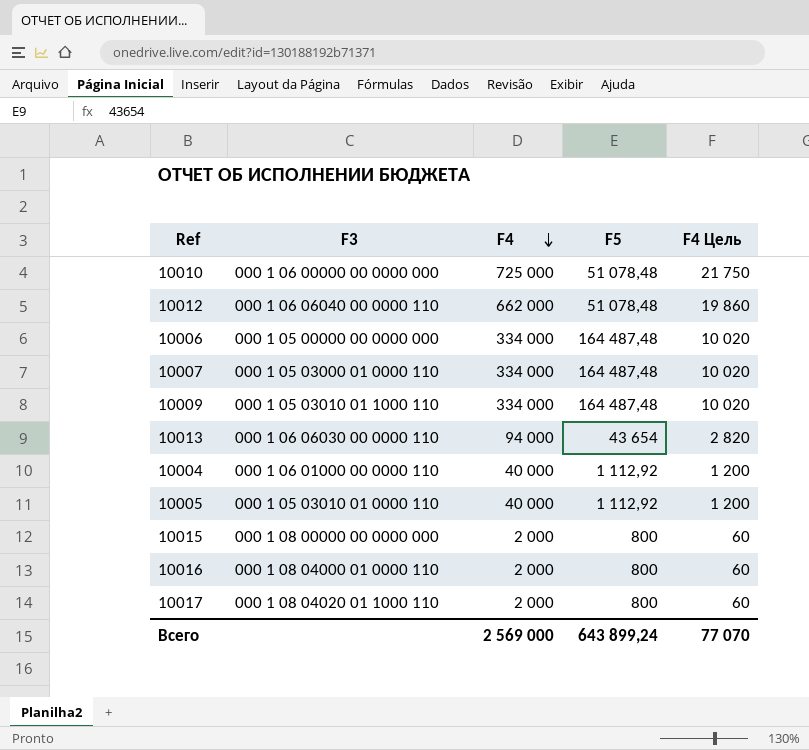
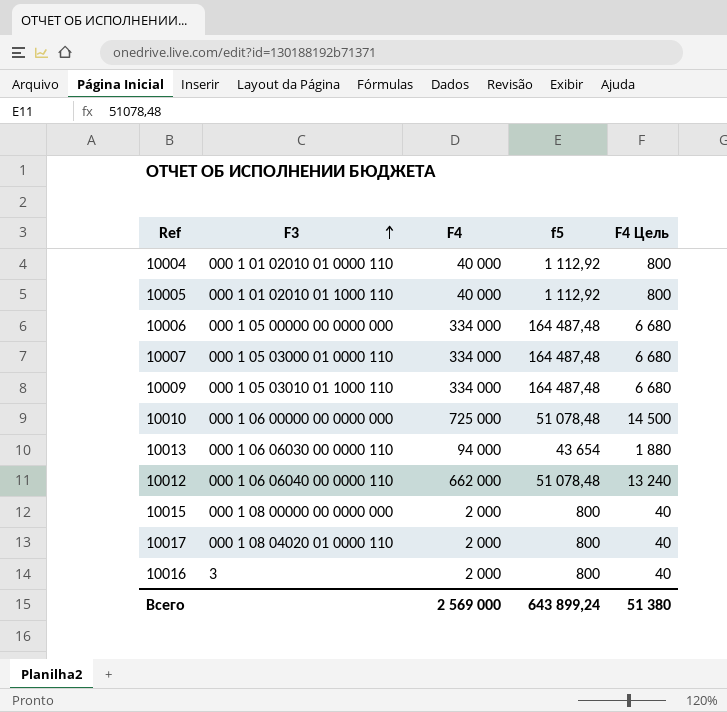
row order: F4 descending -> F3 ascending
column name: F5 -> f5
column F4 Цель | formula: [F4] * 0,03 -> [F4] * 0,02
10004 | F3: 000 1 06 01000 00 0000 110 -> 000 1 01 02010 01 0000 110
10005 | F3: 000 1 05 03010 01 0000 110 -> 000 1 01 02010 01 1000 110
10017 | F3: 000 1 08 04020 01 1000 110 -> 000 1 08 04020 01 0000 110
10016 | F3: 000 1 08 04000 01 0000 110 -> 3
Всего | F4 Цель: 77 070 -> 51 380

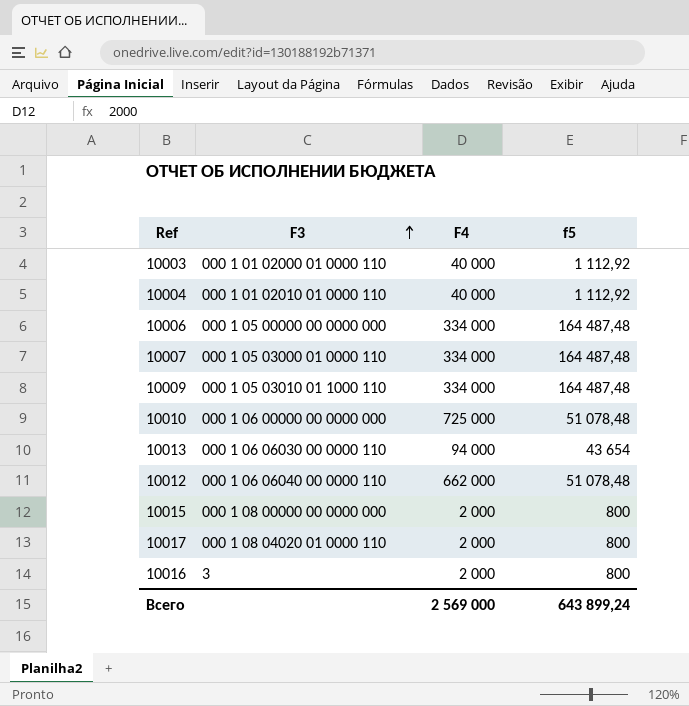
column F4 Цель | formula: [F4] * 0,02 -> none
row 10005: 000 1 01 02010 01 1000 110 | 40 000 | 1 112,92 | 800 -> none
row 10003: none -> 000 1 01 02000 01 0000 110 | 40 000 | 1 112,92

